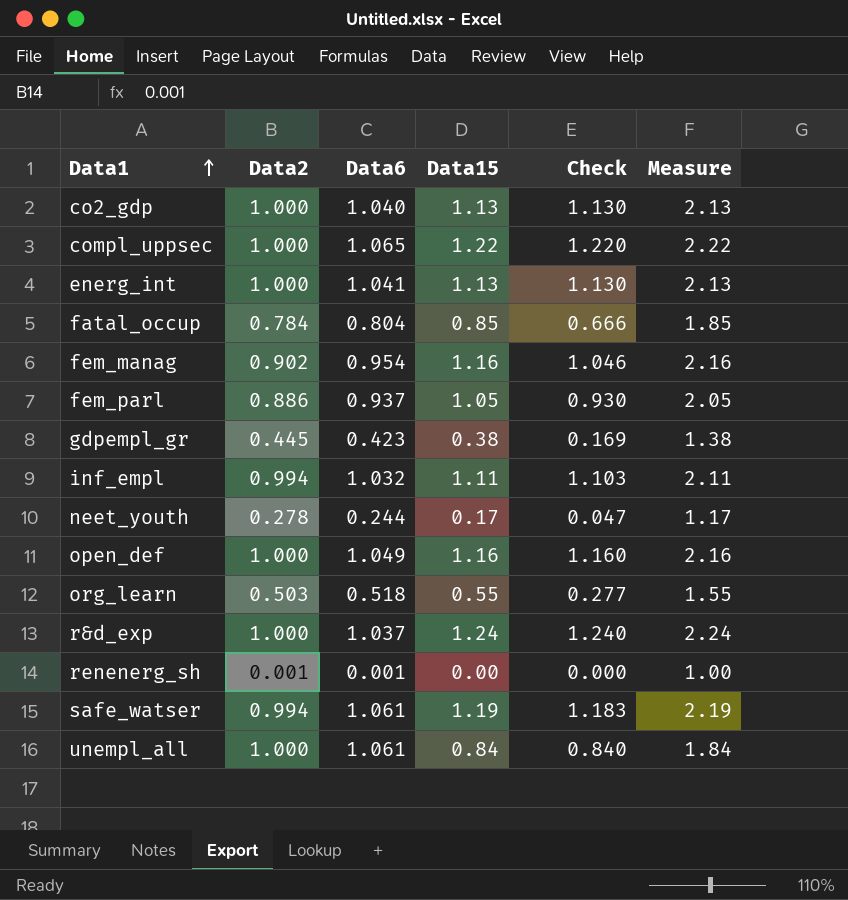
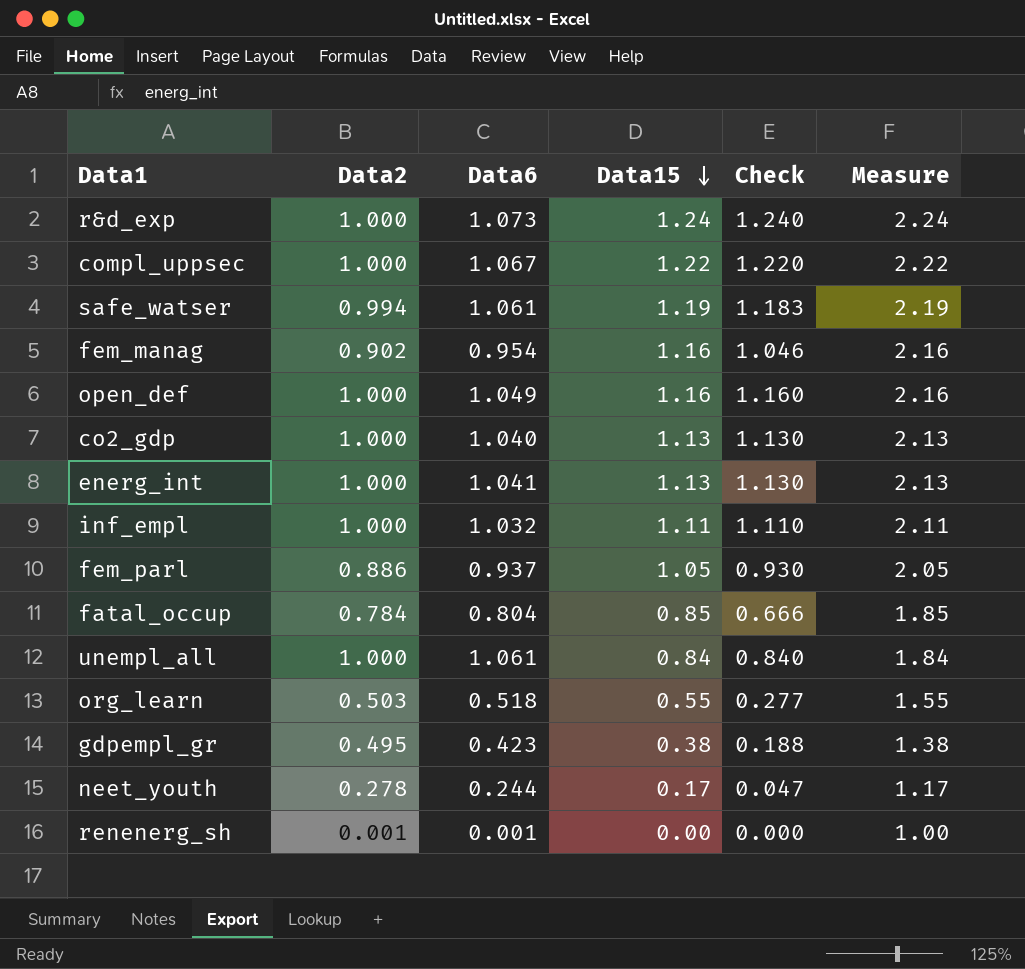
row order: Data1 ascending -> Data15 descending
r&d_exp | Data6: 1.037 -> 1.073
compl_uppsec | Data6: 1.065 -> 1.067
inf_empl | Data2: 0.994 -> 1.000
inf_empl | Check: 1.103 -> 1.110
gdpempl_gr | Data2: 0.445 -> 0.495
gdpempl_gr | Check: 0.169 -> 0.188

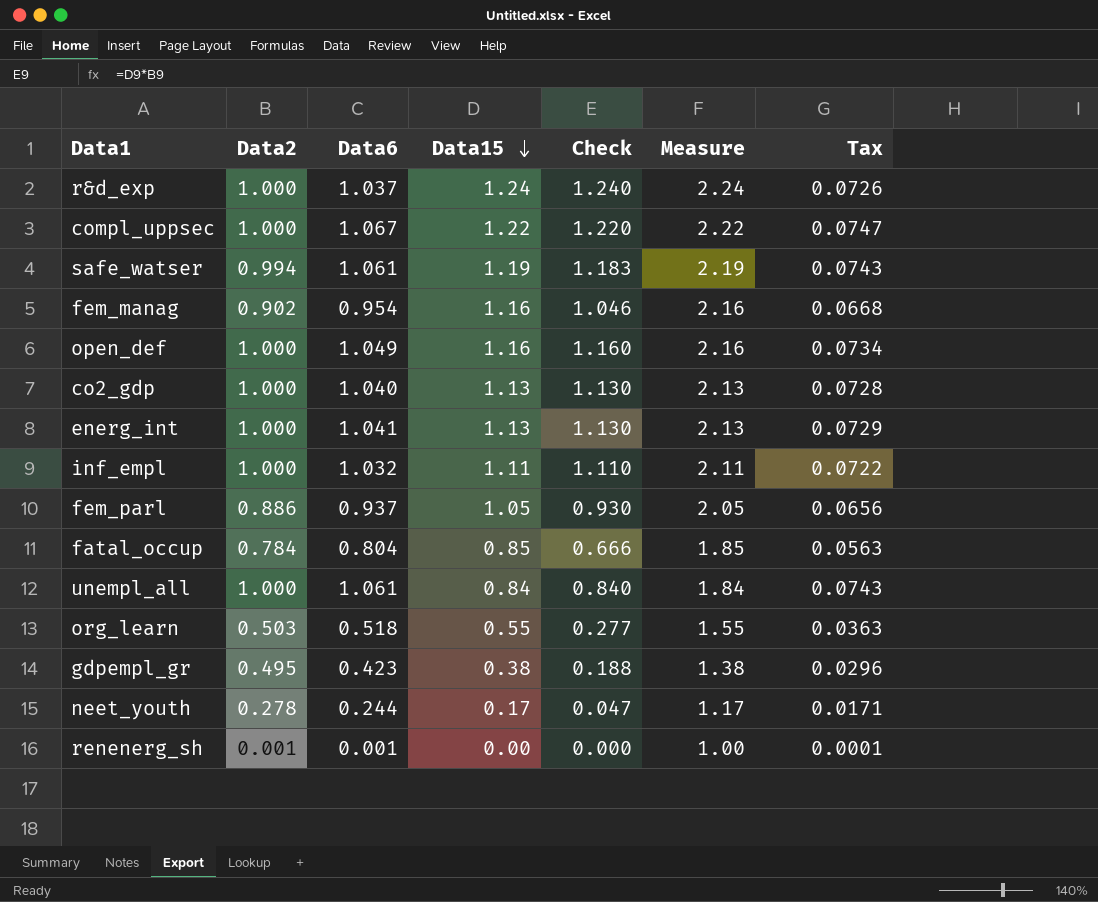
column Tax | formula: none -> [Data6] * 0.07
r&d_exp | Data6: 1.073 -> 1.037

